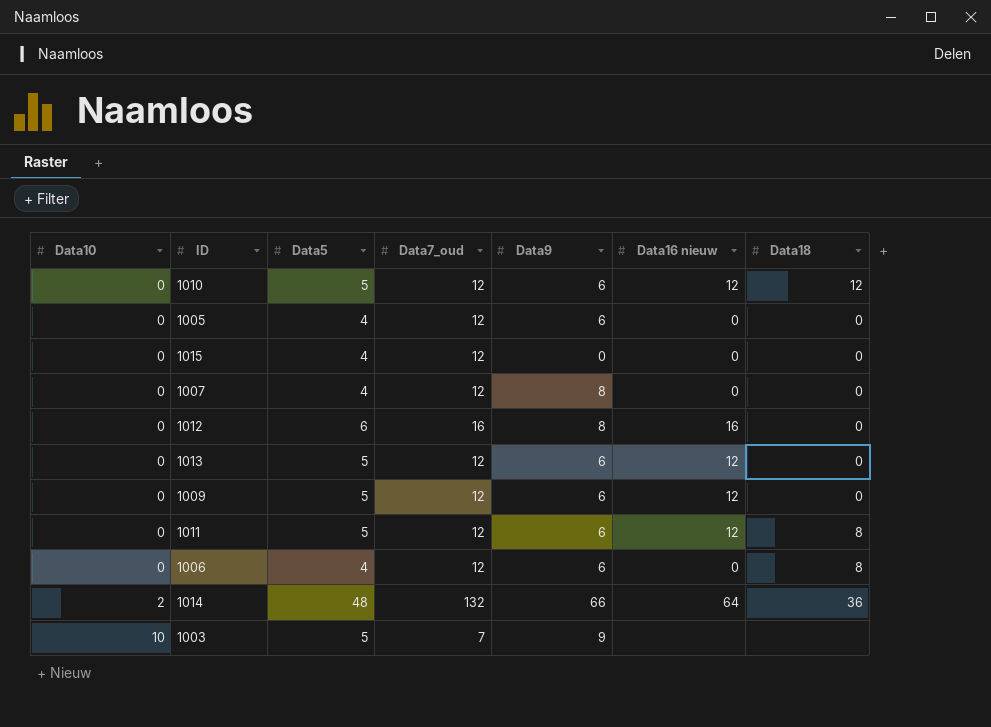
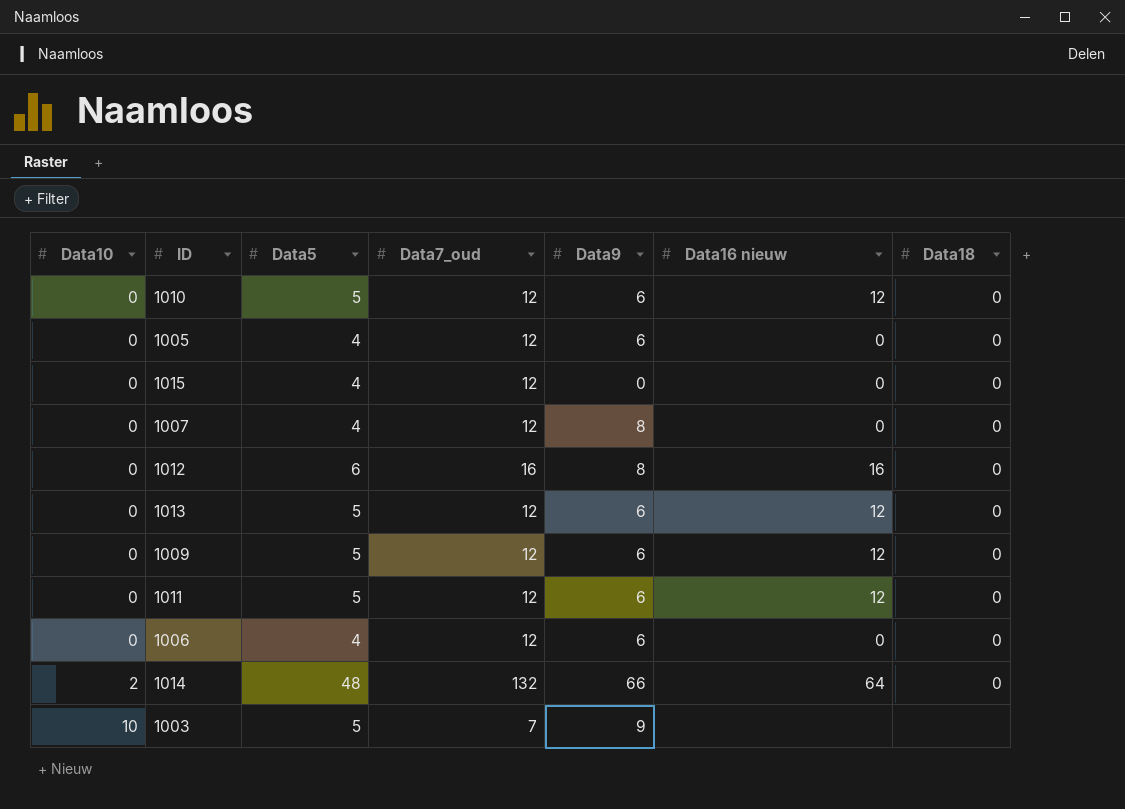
1010 | Data18: 12 -> 0
1011 | Data18: 8 -> 0
1006 | Data18: 8 -> 0
1014 | Data18: 36 -> 0

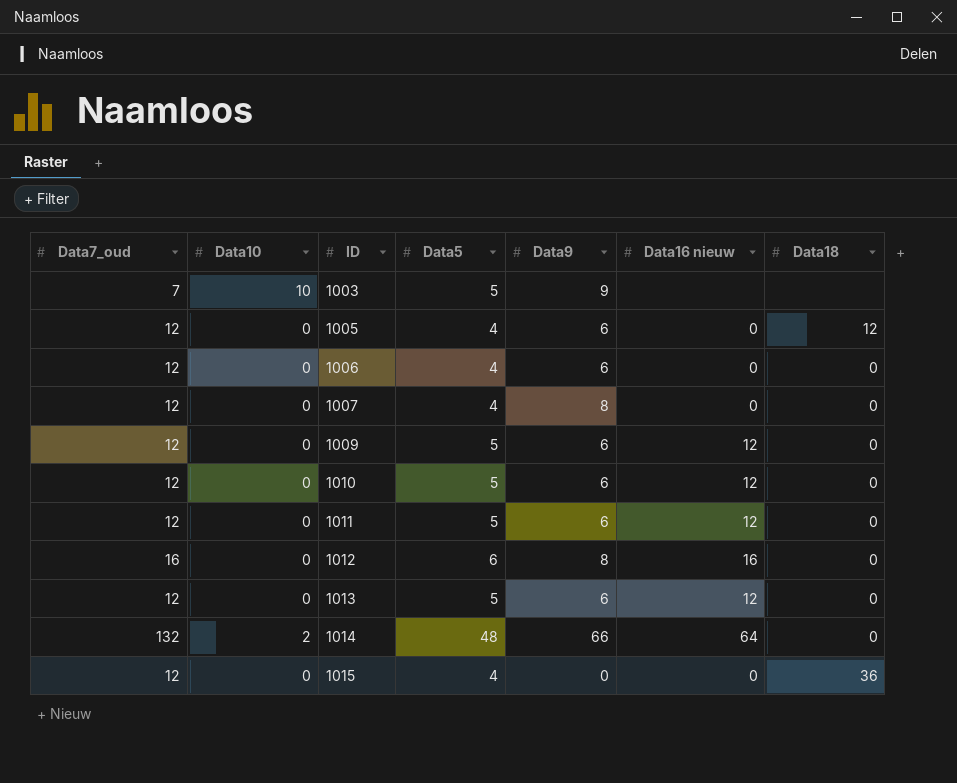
row order: Data10 ascending -> ID ascending
column Data7_oud | position: 4 -> 1
1005 | Data18: 0 -> 12
1015 | Data18: 0 -> 36

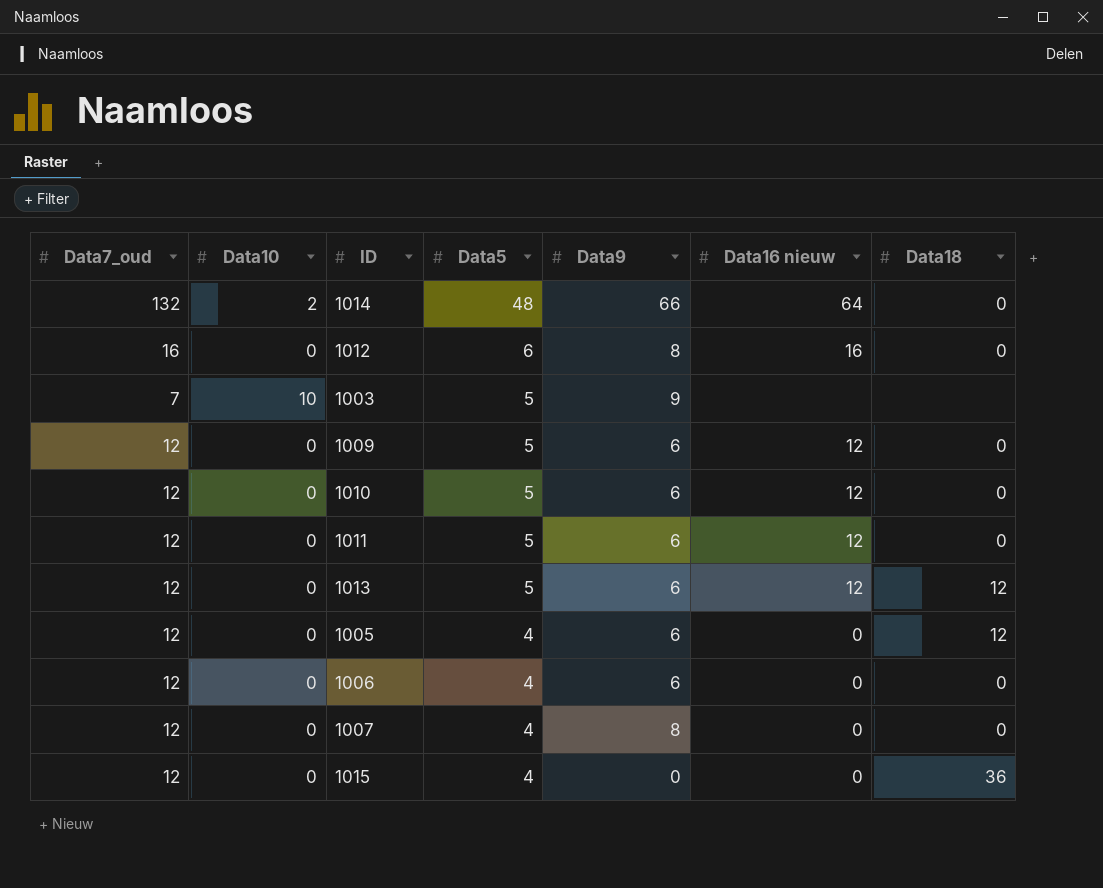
row order: ID ascending -> Data5 descending
1013 | Data18: 0 -> 12

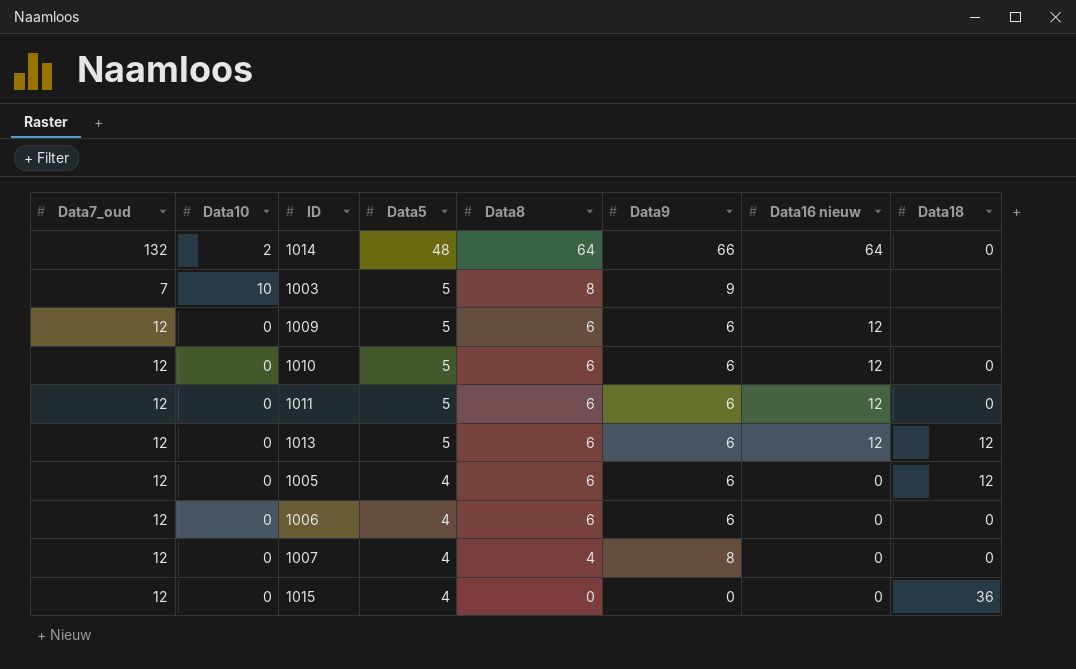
column Data8 | position: none -> 5
row 1012: 16 | 0 | 6 | 8 | 16 | 0 -> none
1009 | Data18: 0 -> none

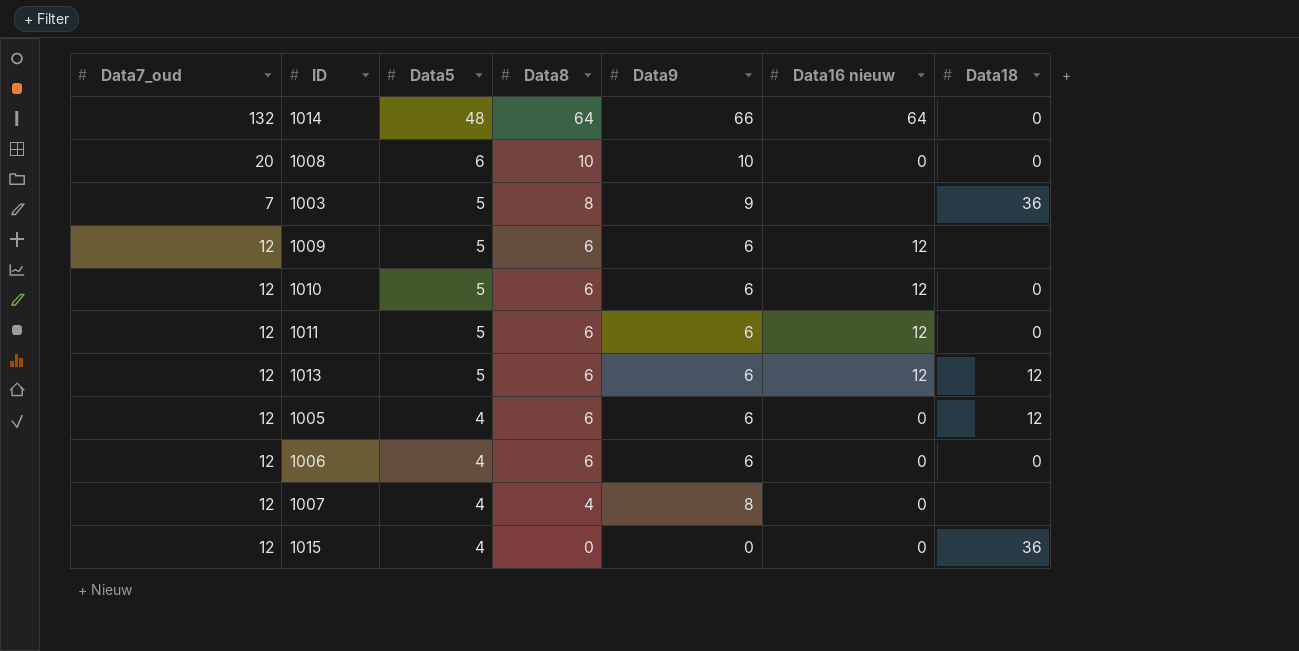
column Data10 | position: 2 -> none
row 1008: none -> 20 | 6 | 10 | 10 | 0 | 0
1003 | Data18: none -> 36
1007 | Data18: 0 -> none

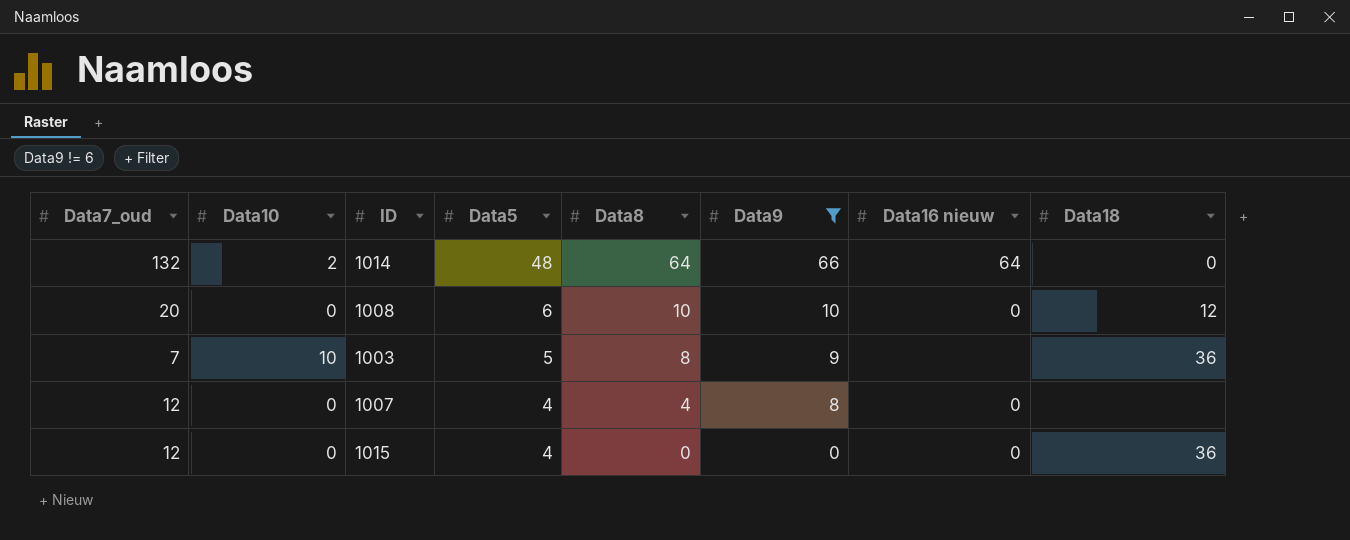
filter: none -> Data9 != 6
column Data10 | position: none -> 2
1008 | Data18: 0 -> 12

